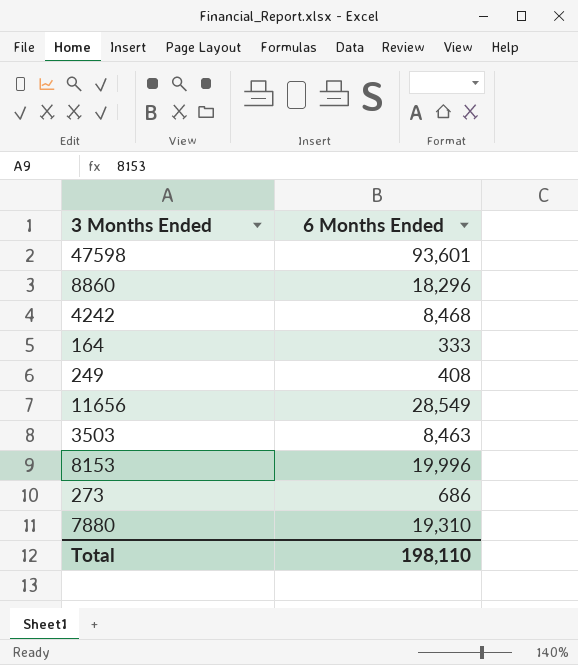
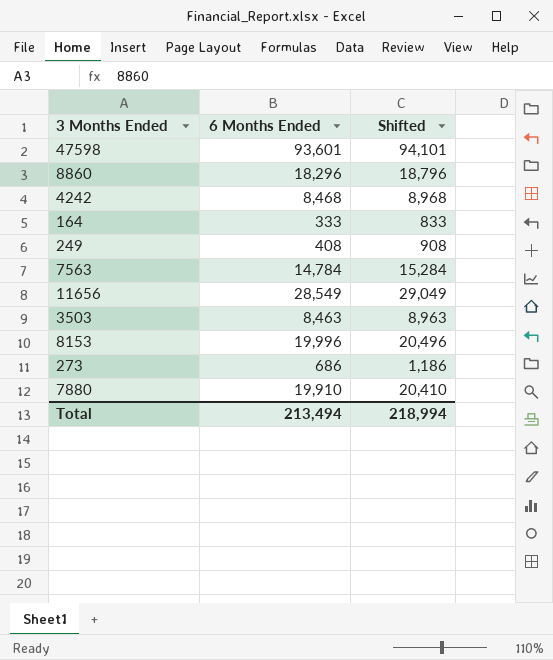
column Shifted | formula: none -> [6 Months Ended] + 500
row 7563: none -> 14,784 | 15,284
7880 | 6 Months Ended: 19,310 -> 19,910
Total | 6 Months Ended: 198,110 -> 213,494

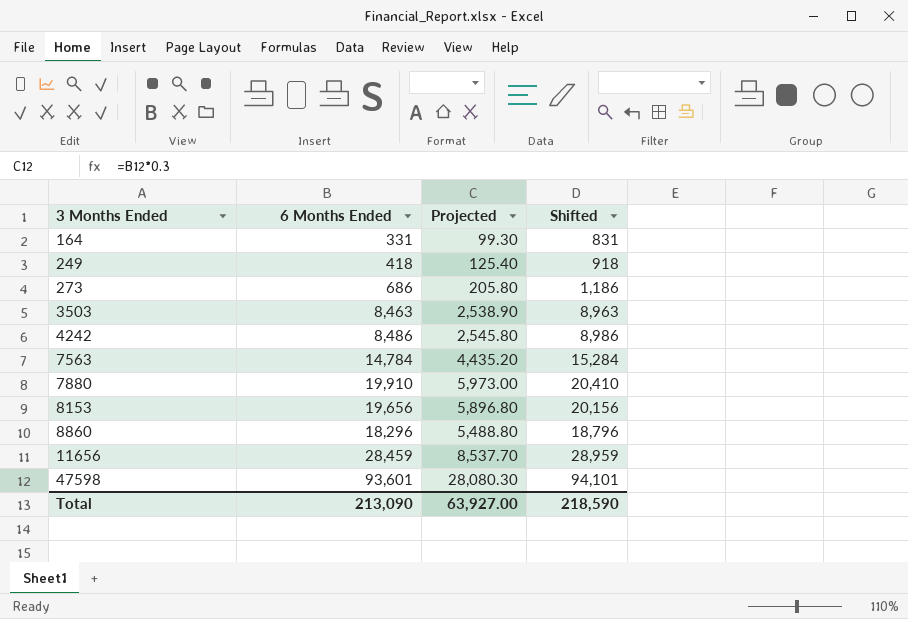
row order: none -> 3 Months Ended ascending
column Projected | formula: none -> [6 Months Ended] * 0.3
164 | 6 Months Ended: 333 -> 331
164 | Shifted: 833 -> 831
249 | 6 Months Ended: 408 -> 418
249 | Shifted: 908 -> 918
4242 | 6 Months Ended: 8,468 -> 8,486
4242 | Shifted: 8,968 -> 8,986
8153 | 6 Months Ended: 19,996 -> 19,656
8153 | Shifted: 20,496 -> 20,156
11656 | 6 Months Ended: 28,549 -> 28,459
11656 | Shifted: 29,049 -> 28,959
Total | 6 Months Ended: 213,494 -> 213,090
Total | Shifted: 218,994 -> 218,590

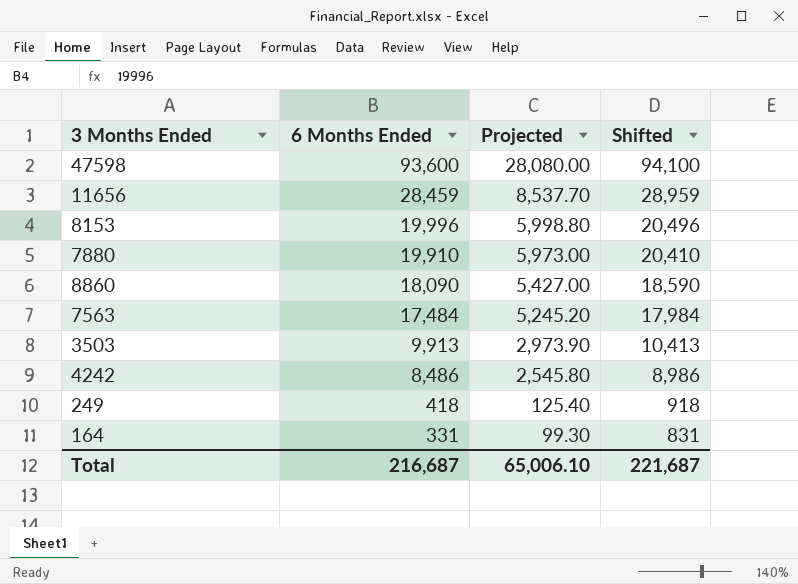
row order: 3 Months Ended ascending -> 6 Months Ended descending
row 273: 686 | 205.80 | 1,186 -> none
47598 | 6 Months Ended: 93,601 -> 93,600
47598 | Projected: 28,080.30 -> 28,080.00
47598 | Shifted: 94,101 -> 94,100
8153 | 6 Months Ended: 19,656 -> 19,996
8153 | Projected: 5,896.80 -> 5,998.80
8153 | Shifted: 20,156 -> 20,496
8860 | 6 Months Ended: 18,296 -> 18,090
8860 | Projected: 5,488.80 -> 5,427.00
8860 | Shifted: 18,796 -> 18,590
7563 | 6 Months Ended: 14,784 -> 17,484
7563 | Projected: 4,435.20 -> 5,245.20
7563 | Shifted: 15,284 -> 17,984
3503 | 6 Months Ended: 8,463 -> 9,913
3503 | Projected: 2,538.90 -> 2,973.90
3503 | Shifted: 8,963 -> 10,413
Total | 6 Months Ended: 213,090 -> 216,687
Total | Projected: 63,927.00 -> 65,006.10
Total | Shifted: 218,590 -> 221,687

